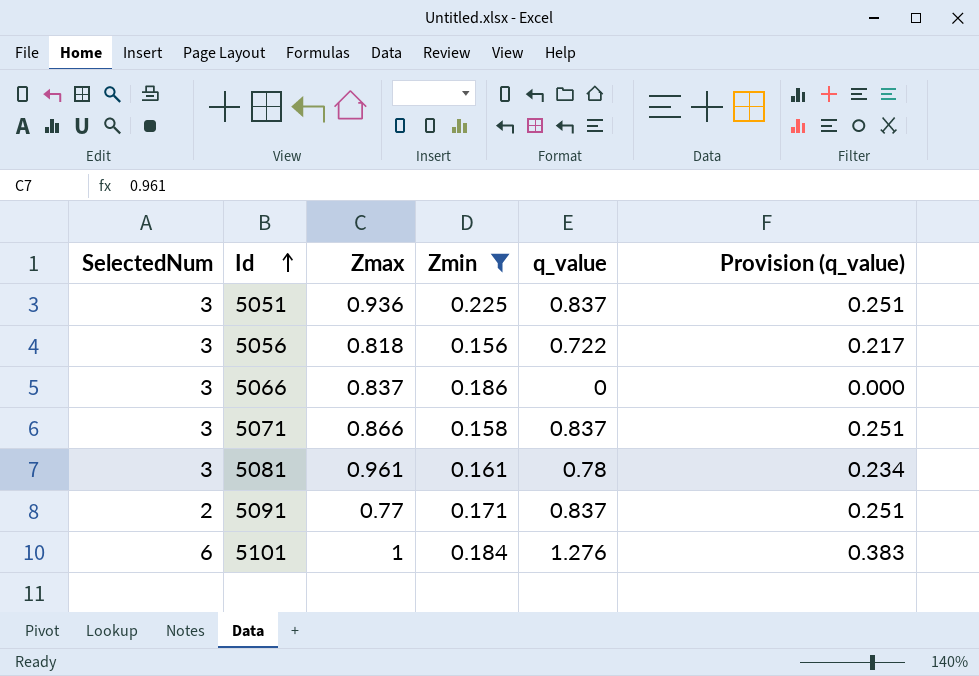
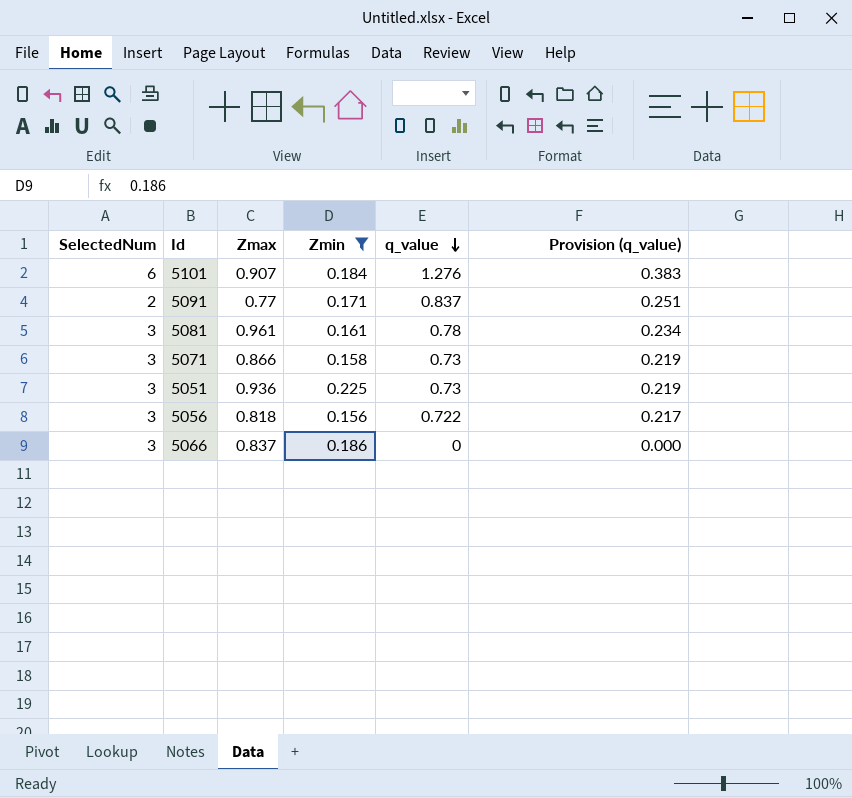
row order: Id ascending -> q_value descending
5101 | Zmax: 1 -> 0.907
5071 | q_value: 0.837 -> 0.73
5071 | Provision (q_value): 0.251 -> 0.219
5051 | q_value: 0.837 -> 0.73
5051 | Provision (q_value): 0.251 -> 0.219

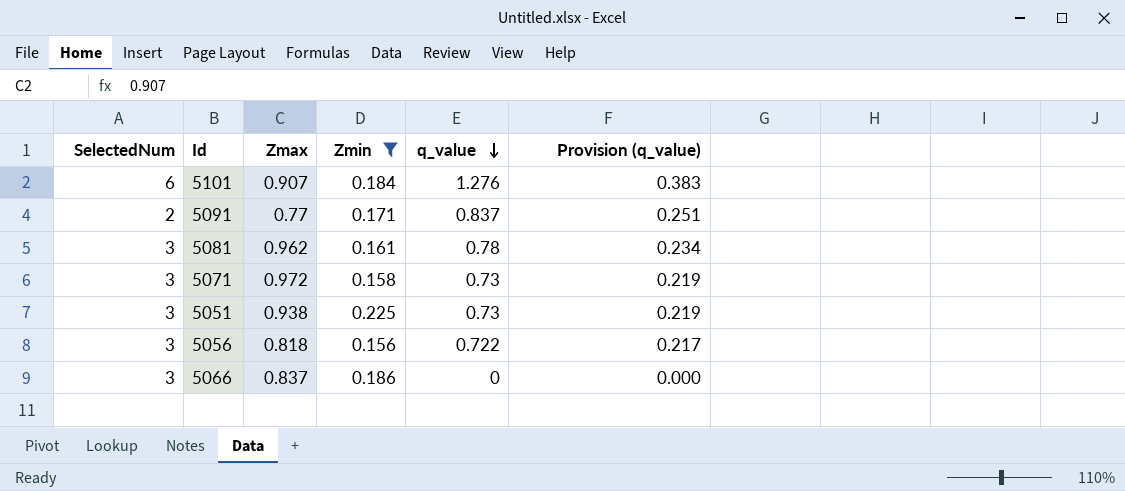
5081 | Zmax: 0.961 -> 0.962
5071 | Zmax: 0.866 -> 0.972
5051 | Zmax: 0.936 -> 0.938

